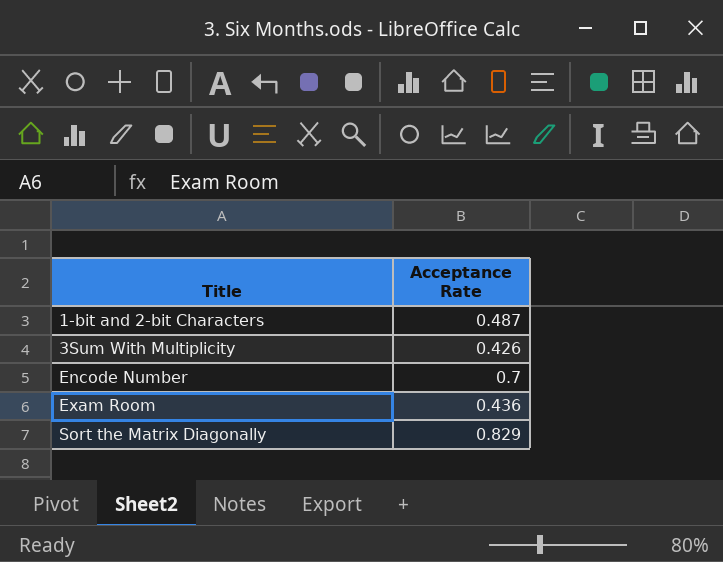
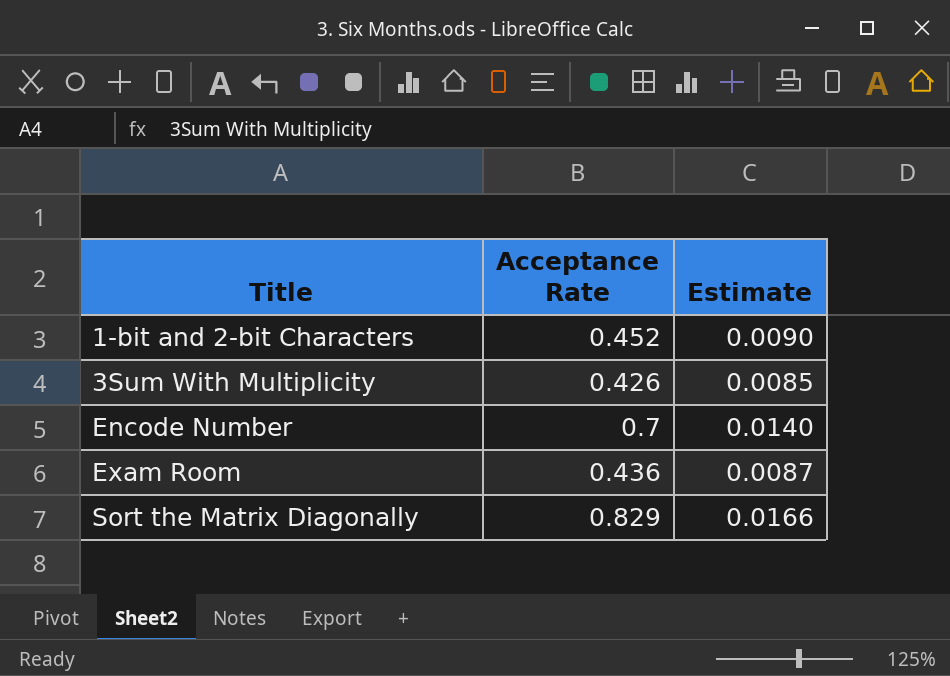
column Estimate | formula: none -> [Acceptance Rate] * 0.02
1-bit and 2-bit Characters | Acceptance Rate: 0.487 -> 0.452

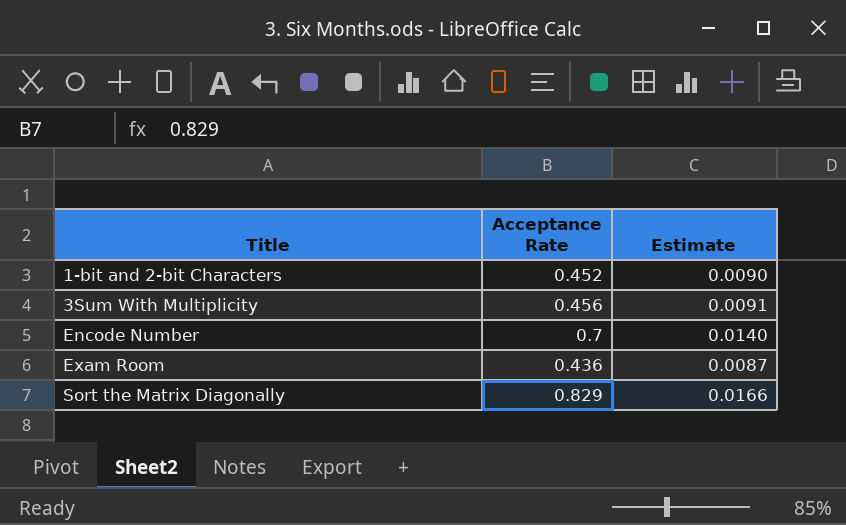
3Sum With Multiplicity | Acceptance Rate: 0.426 -> 0.456
3Sum With Multiplicity | Estimate: 0.0085 -> 0.0091

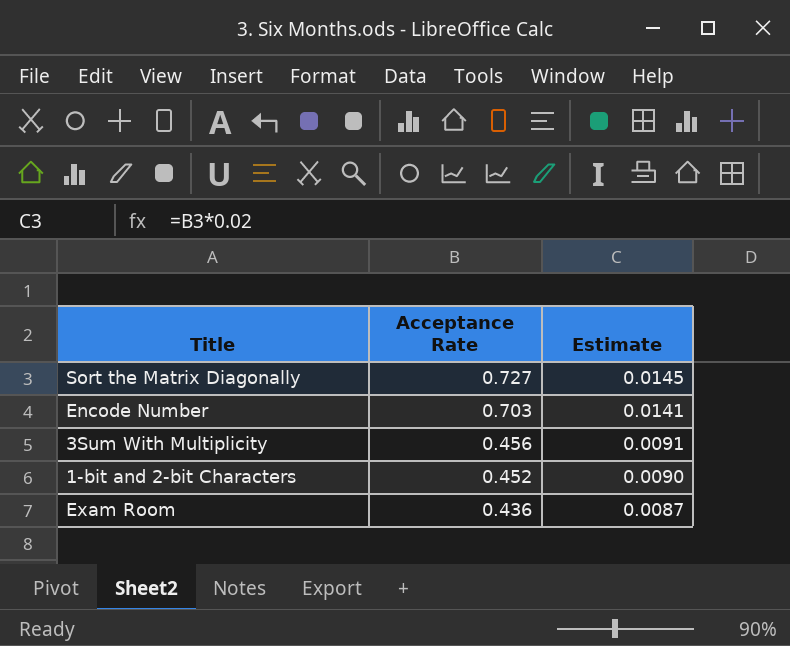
row order: Title ascending -> Acceptance Rate descending
Sort the Matrix Diagonally | Acceptance Rate: 0.829 -> 0.727
Sort the Matrix Diagonally | Estimate: 0.0166 -> 0.0145
Encode Number | Acceptance Rate: 0.7 -> 0.703
Encode Number | Estimate: 0.0140 -> 0.0141

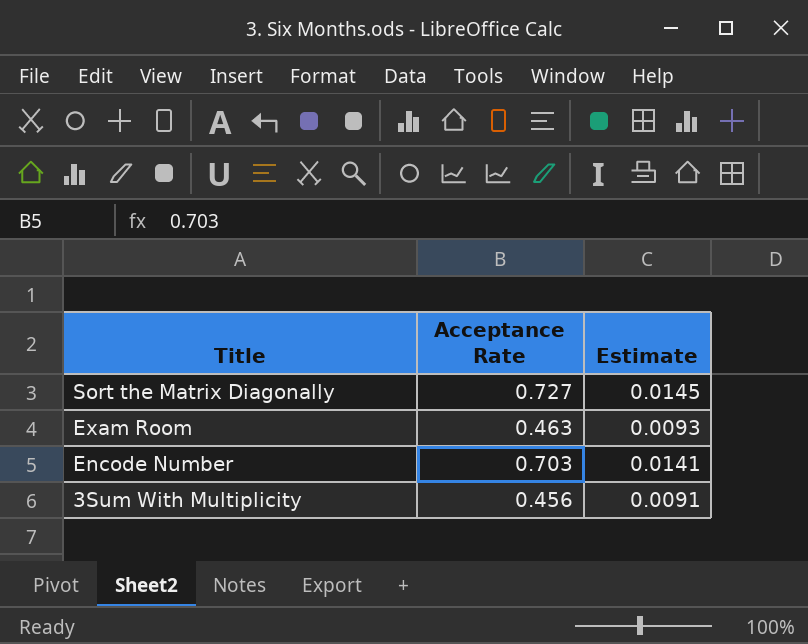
row order: Acceptance Rate descending -> Title descending
row 1-bit and 2-bit Characters: 0.452 | 0.0090 -> none
Exam Room | Acceptance Rate: 0.436 -> 0.463
Exam Room | Estimate: 0.0087 -> 0.0093

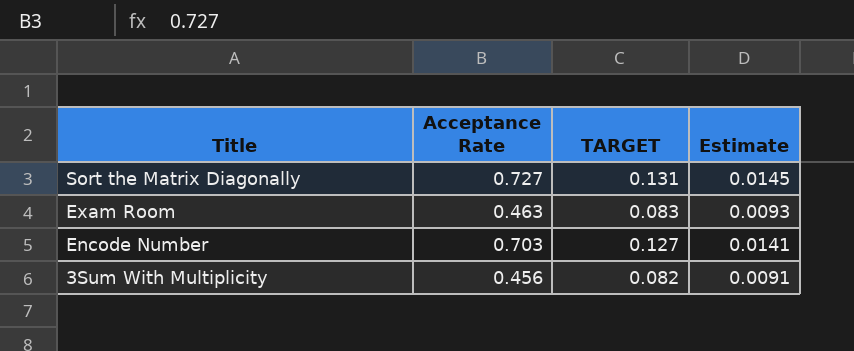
column TARGET | formula: none -> [Acceptance Rate] * 0.18

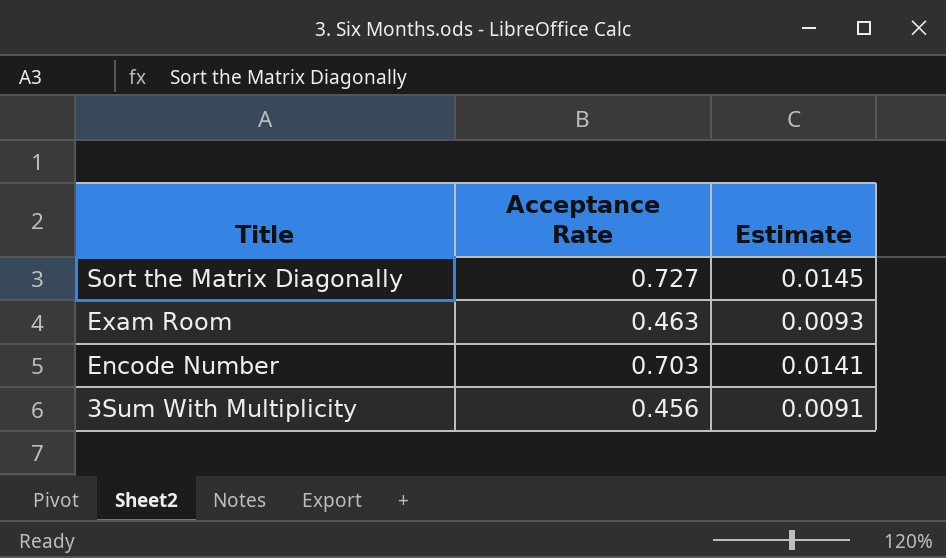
column TARGET | formula: [Acceptance Rate] * 0.18 -> none

